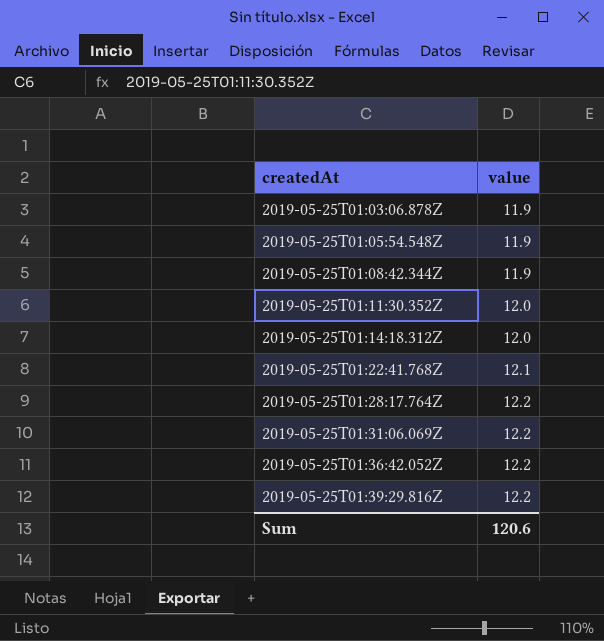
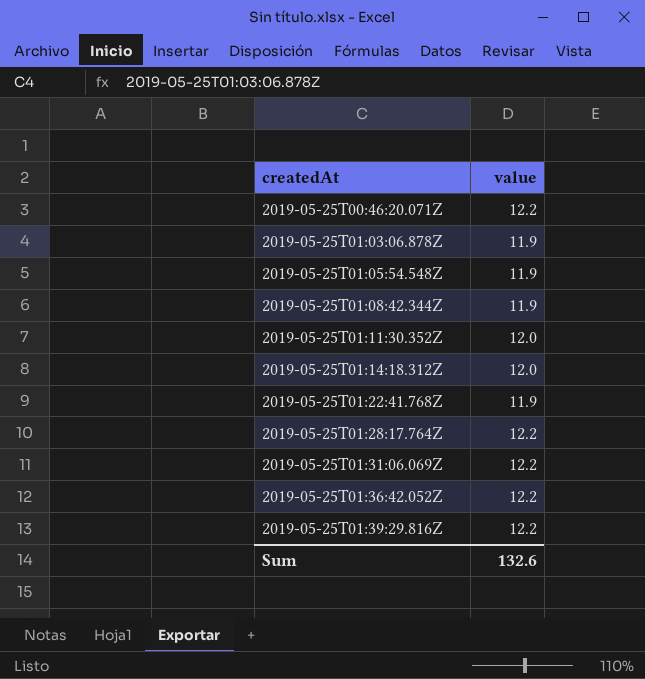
row 2019-05-25T00:46:20.071Z: none -> 12.2
2019-05-25T01:22:41.768Z | value: 12.1 -> 11.9
Sum | value: 120.6 -> 132.6

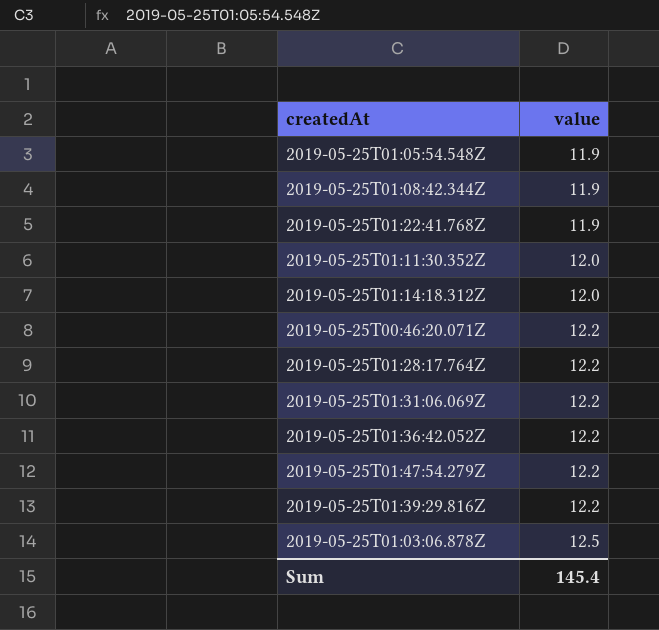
row order: createdAt ascending -> value ascending
row 2019-05-25T01:47:54.279Z: none -> 12.2
2019-05-25T01:03:06.878Z | value: 11.9 -> 12.5
Sum | value: 132.6 -> 145.4

